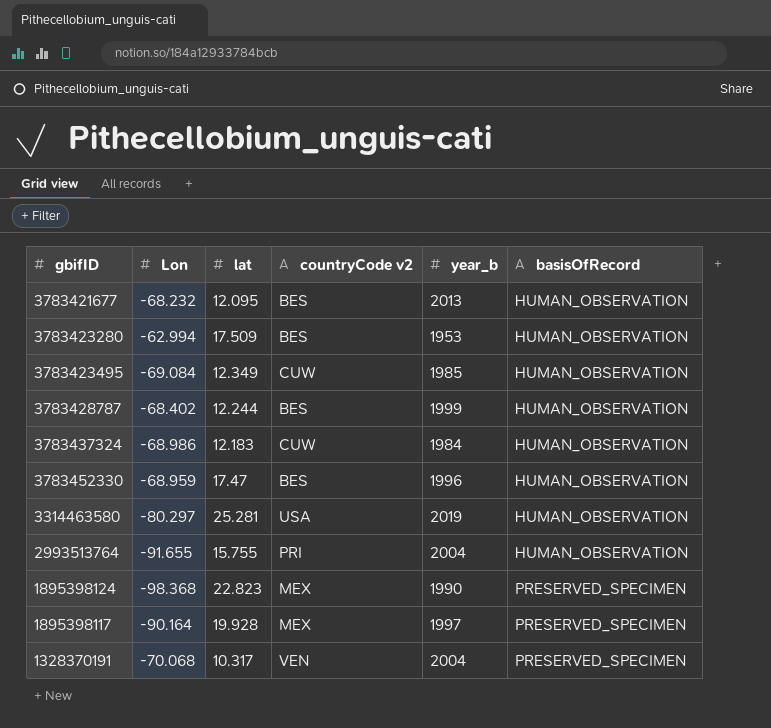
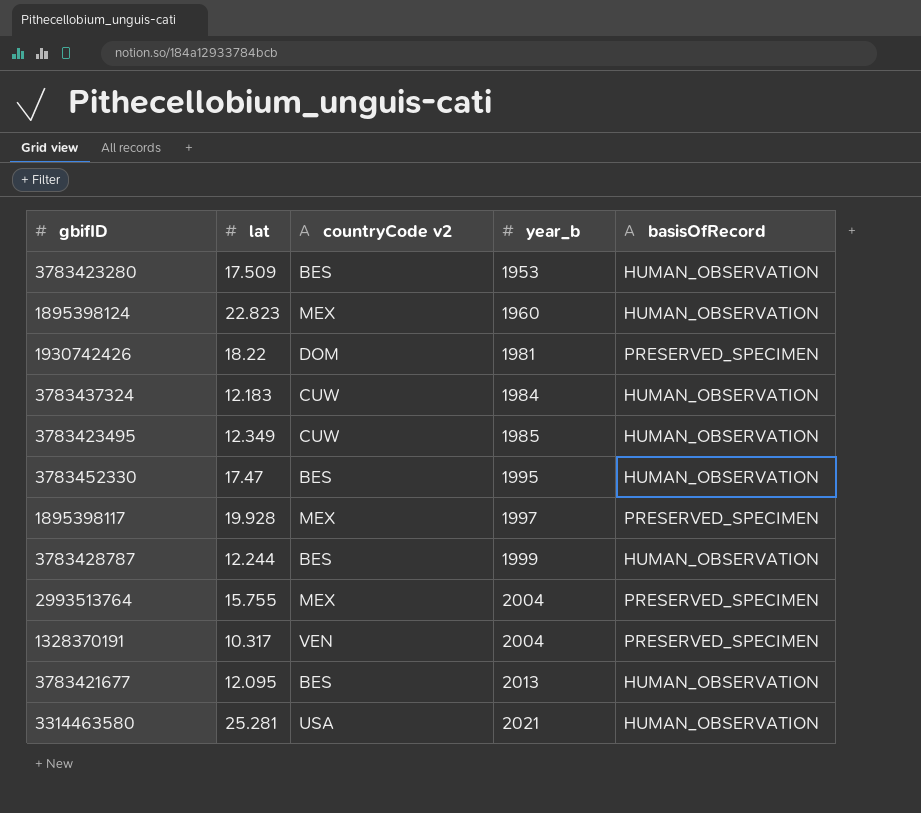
row order: basisOfRecord ascending -> year_b ascending
column Lon | position: 2 -> none
1895398124 | year_b: 1990 -> 1960
1895398124 | basisOfRecord: PRESERVED_SPECIMEN -> HUMAN_OBSERVATION
row 1930742426: none -> 18.22 | DOM | 1981 | PRESERVED_SPECIMEN
3783452330 | year_b: 1996 -> 1995
2993513764 | countryCode v2: PRI -> MEX
2993513764 | basisOfRecord: HUMAN_OBSERVATION -> PRESERVED_SPECIMEN
3314463580 | year_b: 2019 -> 2021

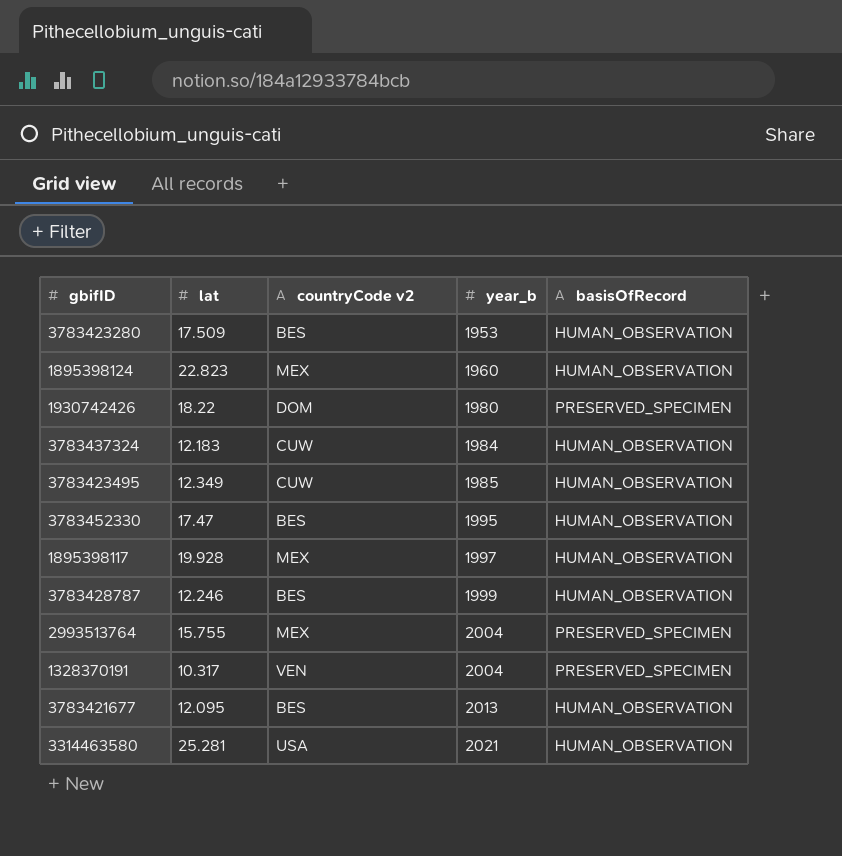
1930742426 | year_b: 1981 -> 1980
1895398117 | basisOfRecord: PRESERVED_SPECIMEN -> HUMAN_OBSERVATION
3783428787 | lat: 12.244 -> 12.246

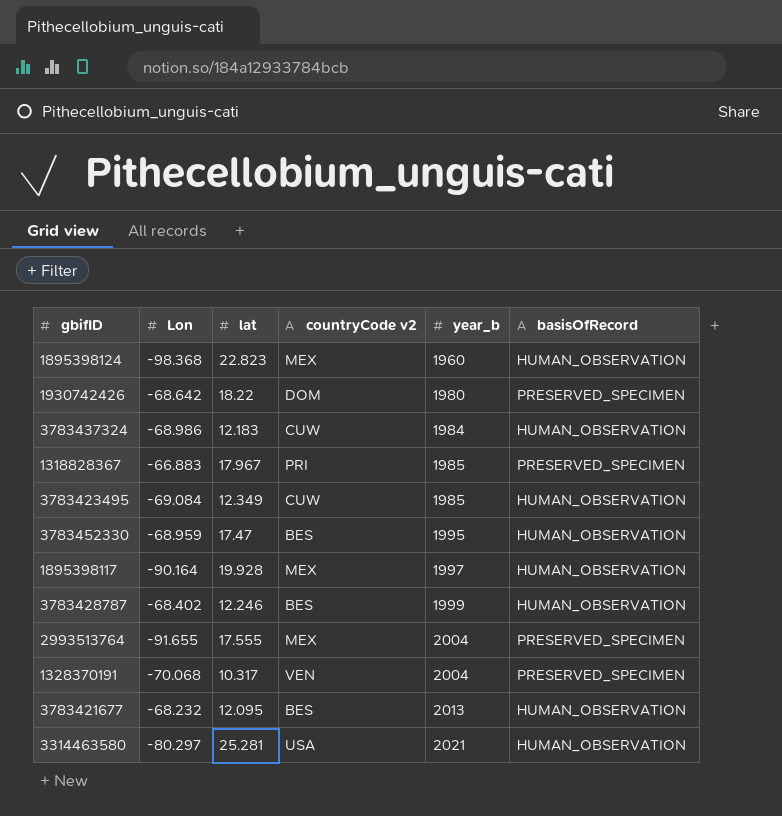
column Lon | position: none -> 2
row 3783423280: 17.509 | BES | 1953 | HUMAN_OBSERVATION -> none
row 1318828367: none -> -66.883 | 17.967 | PRI | 1985 | PRESERVED_SPECIMEN
2993513764 | lat: 15.755 -> 17.555

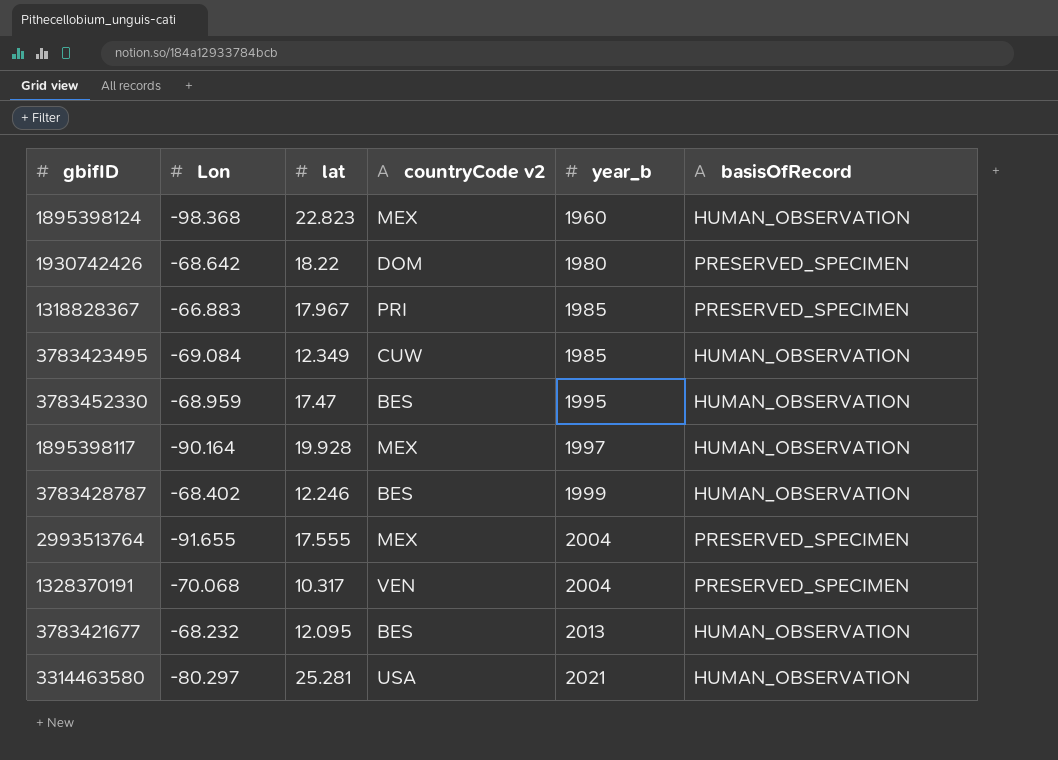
row 3783437324: -68.986 | 12.183 | CUW | 1984 | HUMAN_OBSERVATION -> none

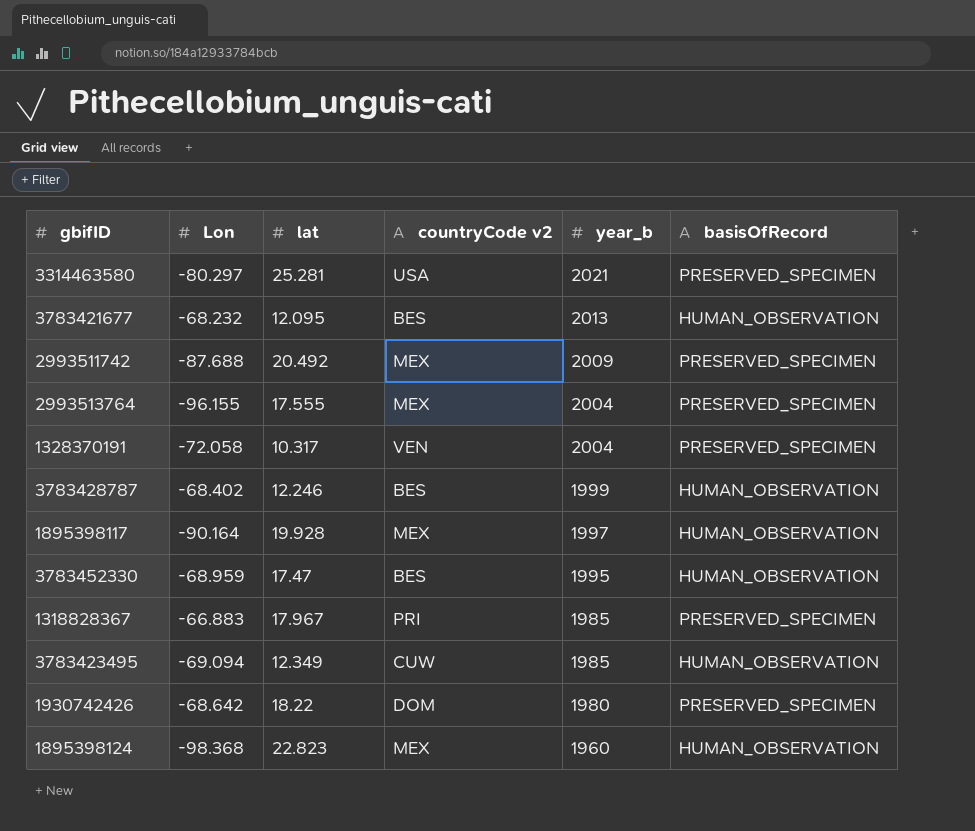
row order: year_b ascending -> year_b descending
3314463580 | basisOfRecord: HUMAN_OBSERVATION -> PRESERVED_SPECIMEN
row 2993511742: none -> -87.688 | 20.492 | MEX | 2009 | PRESERVED_SPECIMEN
2993513764 | Lon: -91.655 -> -96.155
1328370191 | Lon: -70.068 -> -72.058
3783423495 | Lon: -69.084 -> -69.094

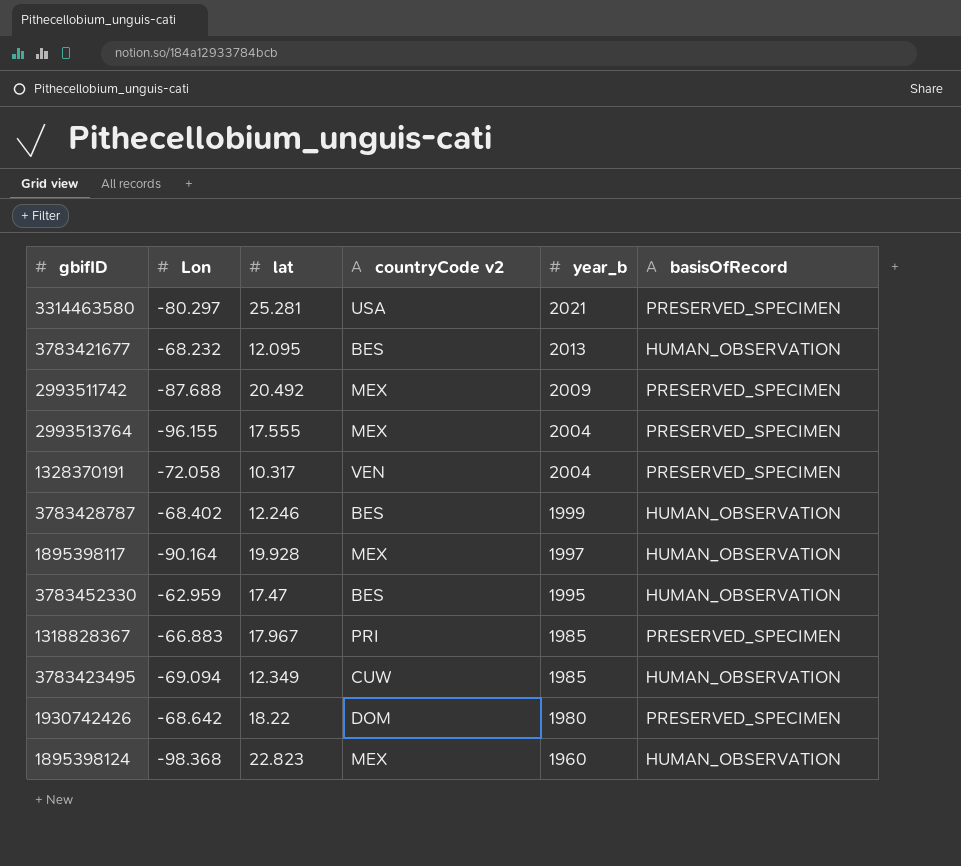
3783452330 | Lon: -68.959 -> -62.959

